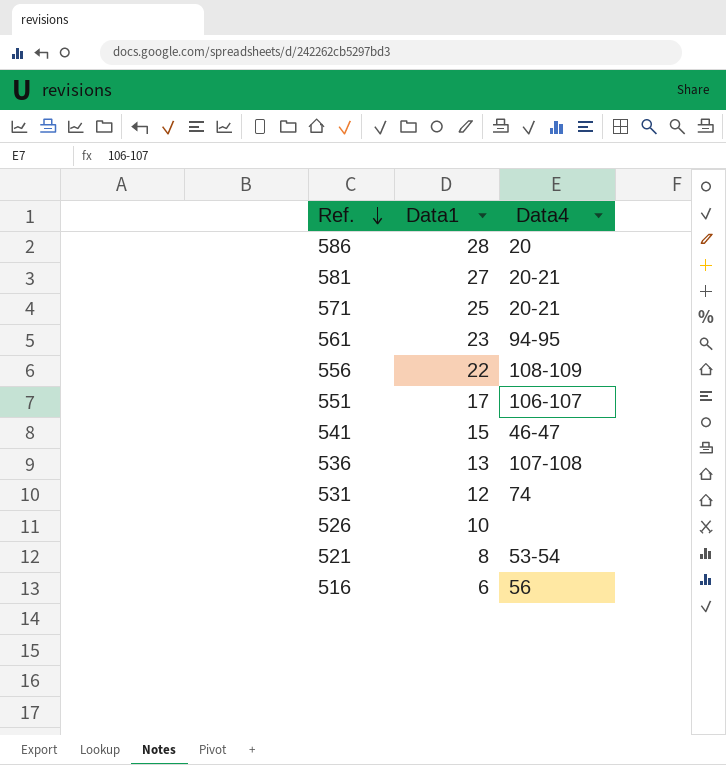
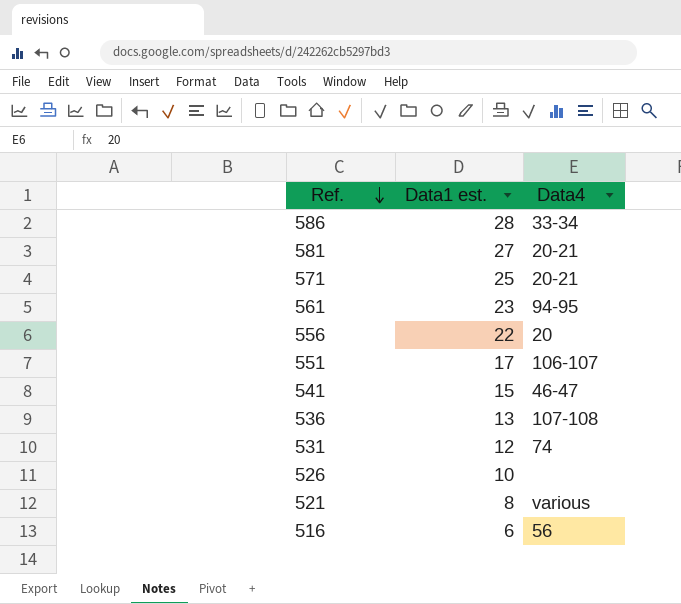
column name: Data1 -> Data1 est.
586 | Data4: 20 -> 33-34
556 | Data4: 108-109 -> 20
521 | Data4: 53-54 -> various

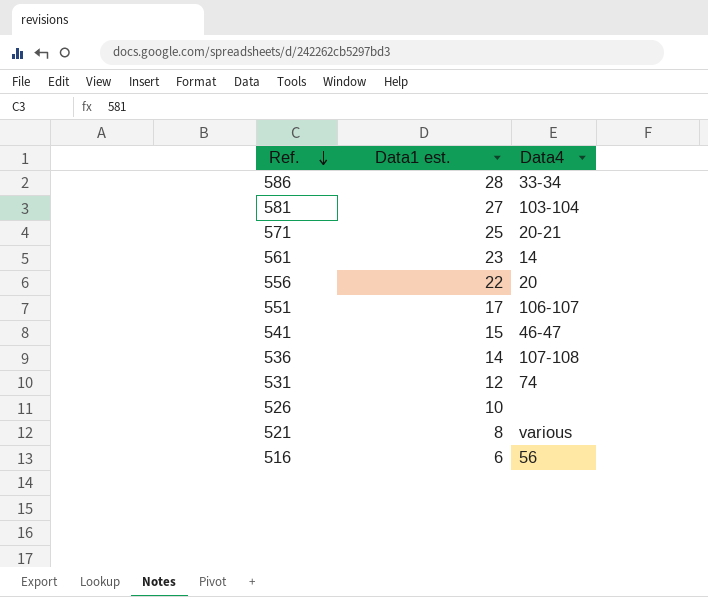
581 | Data4: 20-21 -> 103-104
561 | Data4: 94-95 -> 14
536 | Data1 est.: 13 -> 14

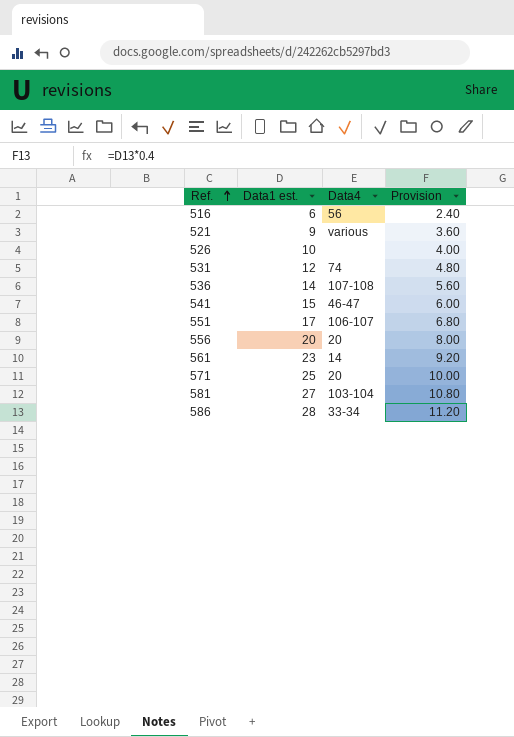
row order: Ref. descending -> Ref. ascending
column Provision | formula: none -> [Data1 est.] * 0.4
521 | Data1 est.: 8 -> 9
556 | Data1 est.: 22 -> 20
571 | Data4: 20-21 -> 20

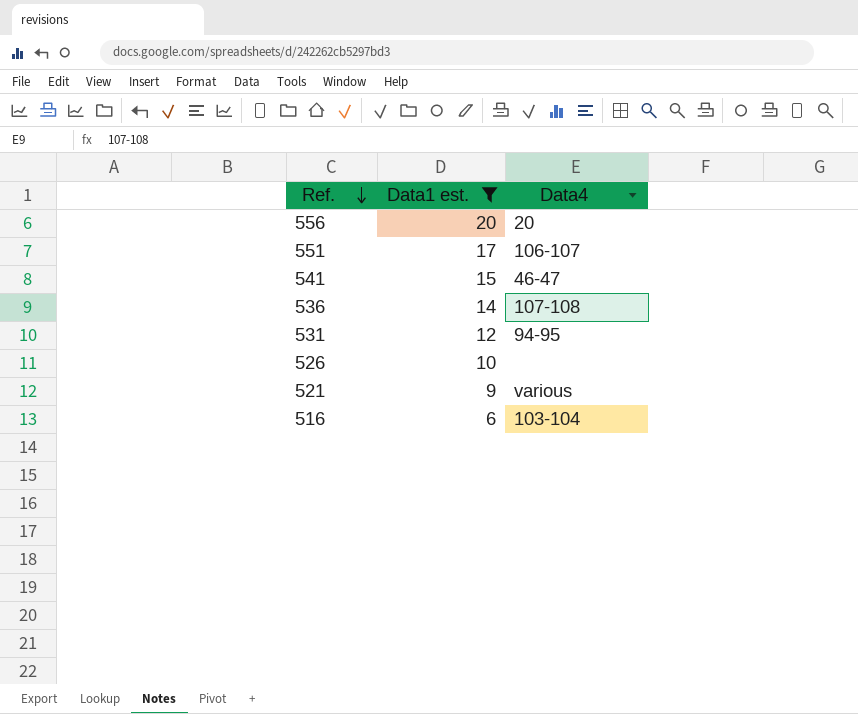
filter: none -> Data1 est. <= 20
row order: Ref. ascending -> Ref. descending
column Provision | formula: [Data1 est.] * 0.4 -> none
531 | Data4: 74 -> 94-95
516 | Data4: 56 -> 103-104

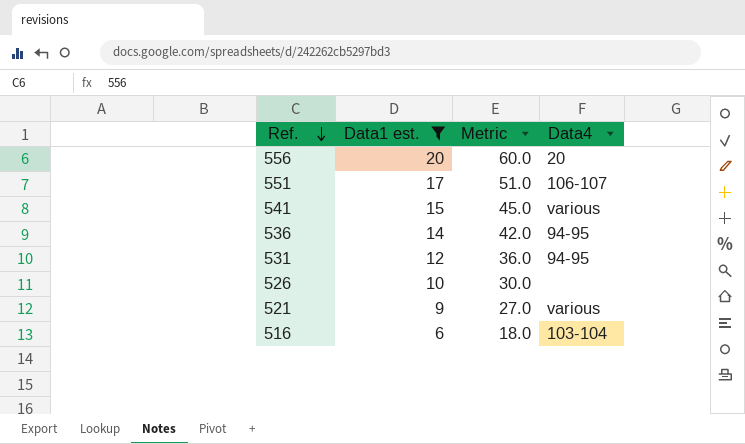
column Metric | formula: none -> [Data1 est.] * 3
541 | Data4: 46-47 -> various
536 | Data4: 107-108 -> 94-95

